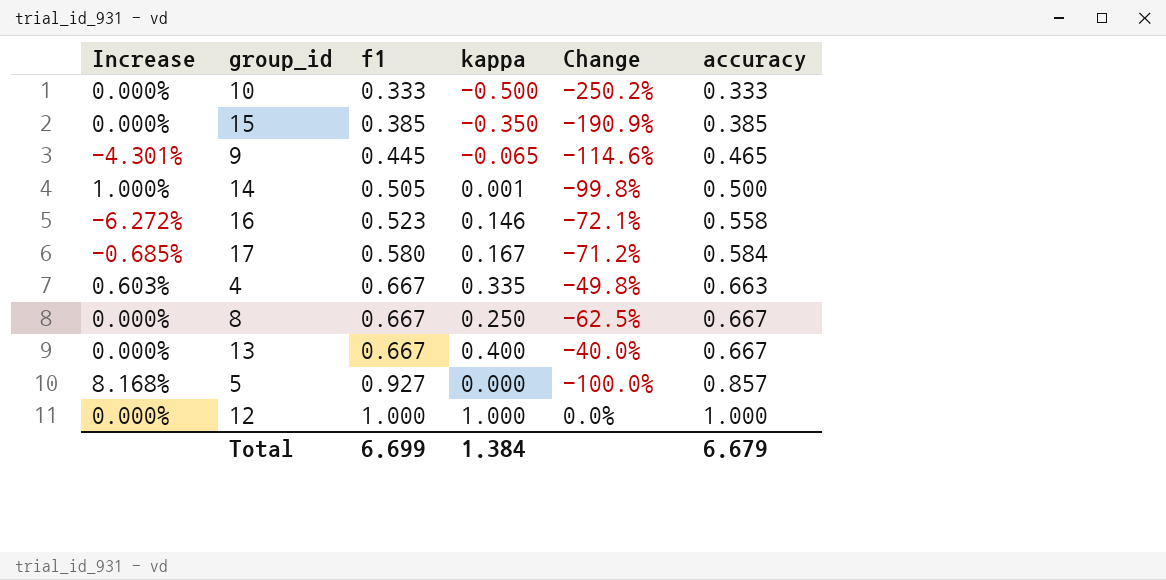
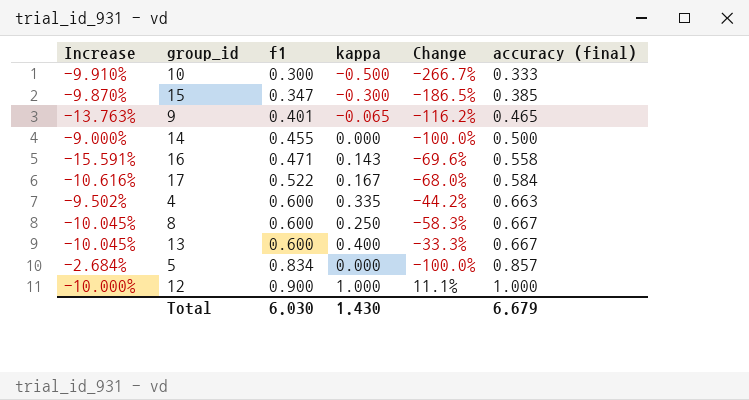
column name: accuracy -> accuracy (final)
10 | Increase: 0.000% -> -9.910%
10 | f1: 0.333 -> 0.300
10 | Change: -250.2% -> -266.7%
15 | Increase: 0.000% -> -9.870%
15 | f1: 0.385 -> 0.347
15 | kappa: -0.350 -> -0.300
15 | Change: -190.9% -> -186.5%
9 | Increase: -4.301% -> -13.763%
9 | f1: 0.445 -> 0.401
9 | Change: -114.6% -> -116.2%
14 | Increase: 1.000% -> -9.000%
14 | f1: 0.505 -> 0.455
14 | kappa: 0.001 -> 0.000
14 | Change: -99.8% -> -100.0%
16 | Increase: -6.272% -> -15.591%
16 | f1: 0.523 -> 0.471
16 | kappa: 0.146 -> 0.143
16 | Change: -72.1% -> -69.6%
17 | Increase: -0.685% -> -10.616%
17 | f1: 0.580 -> 0.522
17 | Change: -71.2% -> -68.0%
4 | Increase: 0.603% -> -9.502%
4 | f1: 0.667 -> 0.600
4 | Change: -49.8% -> -44.2%
8 | Increase: 0.000% -> -10.045%
8 | f1: 0.667 -> 0.600
8 | Change: -62.5% -> -58.3%
13 | Increase: 0.000% -> -10.045%
13 | f1: 0.667 -> 0.600
13 | Change: -40.0% -> -33.3%
5 | Increase: 8.168% -> -2.684%
5 | f1: 0.927 -> 0.834
12 | Increase: 0.000% -> -10.000%
12 | f1: 1.000 -> 0.900
12 | Change: 0.0% -> 11.1%
Total | f1: 6.699 -> 6.030
Total | kappa: 1.384 -> 1.430

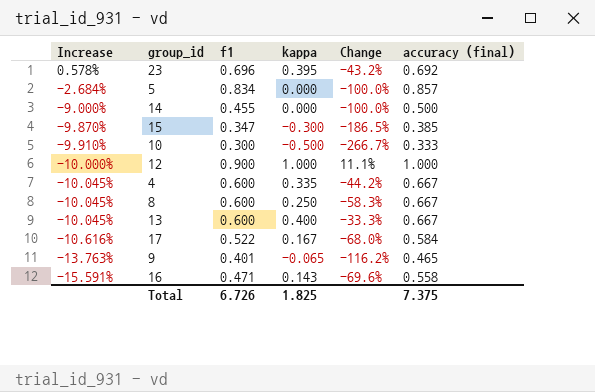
row order: f1 ascending -> Increase descending
row 23: none -> 0.578% | 0.696 | 0.395 | -43.2% | 0.692
4 | Increase: -9.502% -> -10.045%
4 | accuracy (final): 0.663 -> 0.667
Total | f1: 6.030 -> 6.726
Total | kappa: 1.430 -> 1.825
Total | accuracy (final): 6.679 -> 7.375

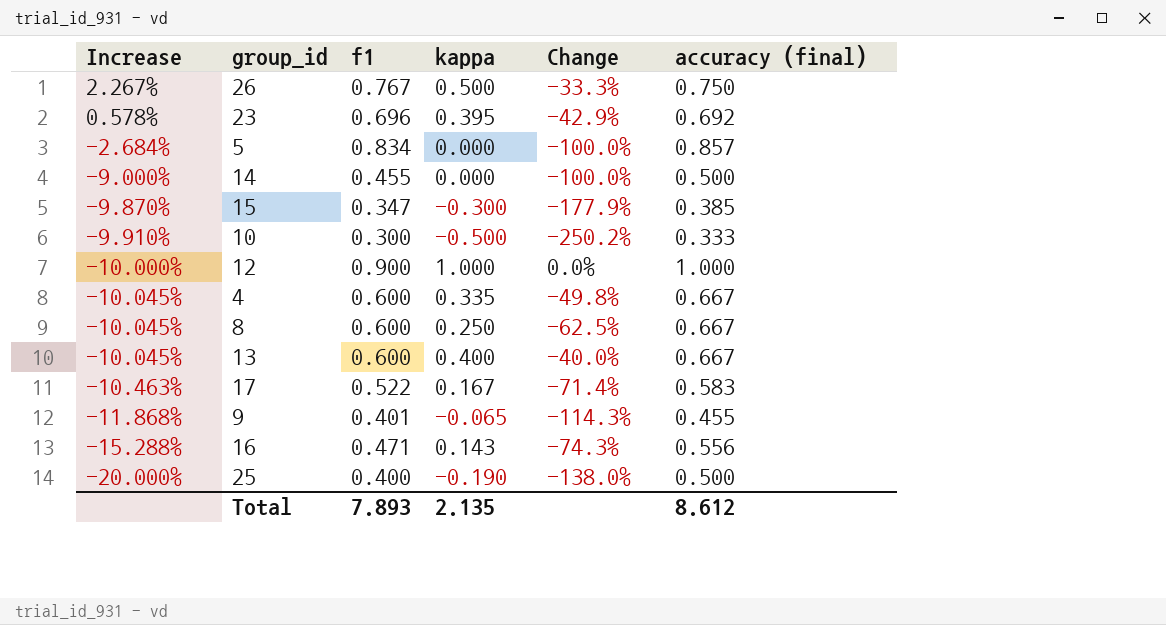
column Change | formula: ([kappa] - [f1]) / [f1] -> ([kappa] - [accuracy (final)]) / [accuracy (final)]
row 26: none -> 2.267% | 0.767 | 0.500 | -33.3% | 0.750
17 | Increase: -10.616% -> -10.463%
17 | accuracy (final): 0.584 -> 0.583
9 | Increase: -13.763% -> -11.868%
9 | accuracy (final): 0.465 -> 0.455
16 | Increase: -15.591% -> -15.288%
16 | accuracy (final): 0.558 -> 0.556
row 25: none -> -20.000% | 0.400 | -0.190 | -138.0% | 0.500
Total | f1: 6.726 -> 7.893
Total | kappa: 1.825 -> 2.135
Total | accuracy (final): 7.375 -> 8.612

